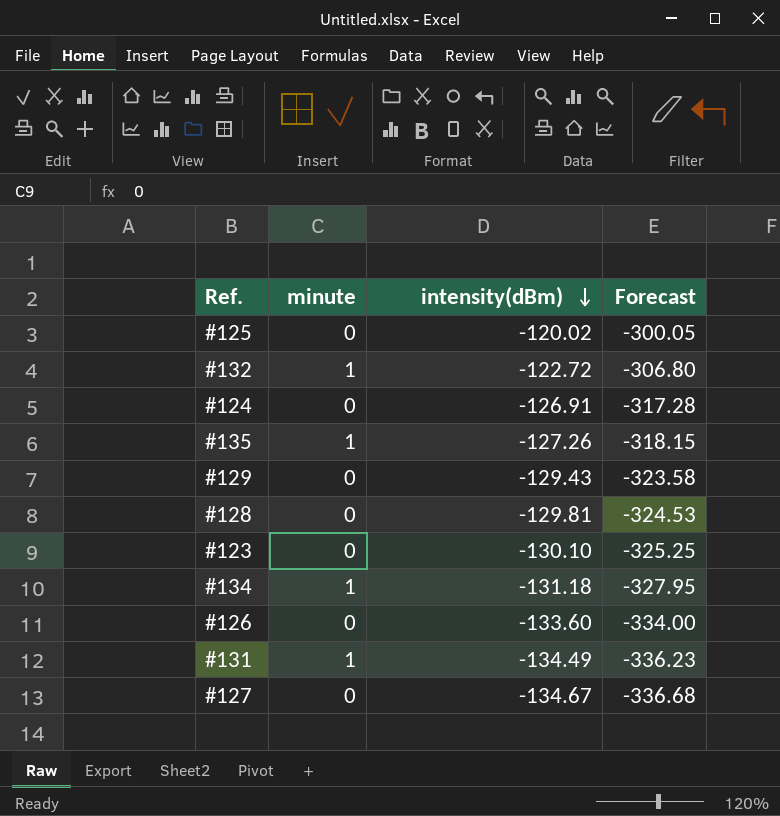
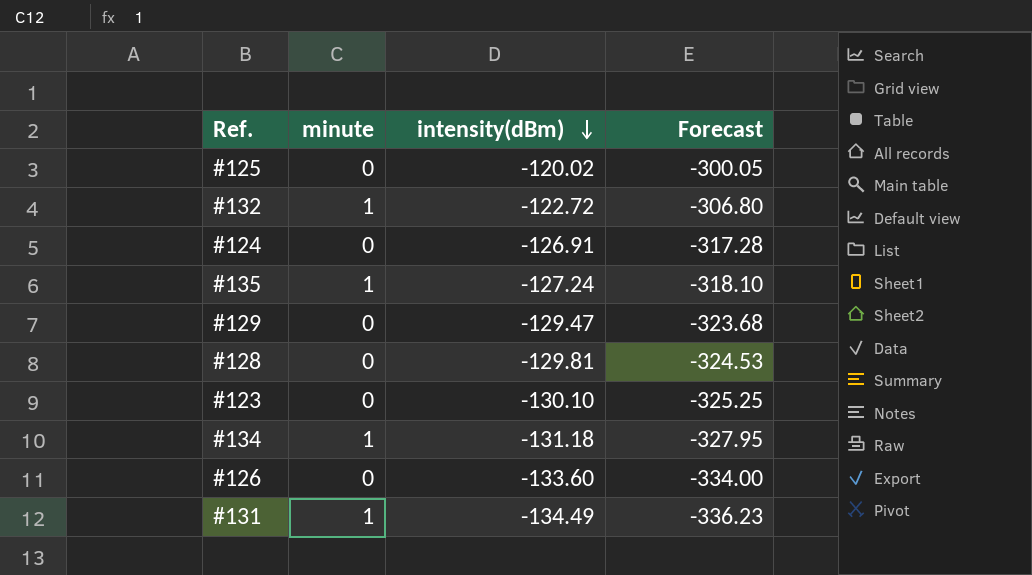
row #127: 0 | -134.67 | -336.68 -> none
#135 | intensity(dBm): -127.26 -> -127.24
#135 | Forecast: -318.15 -> -318.10
#129 | intensity(dBm): -129.43 -> -129.47
#129 | Forecast: -323.58 -> -323.68

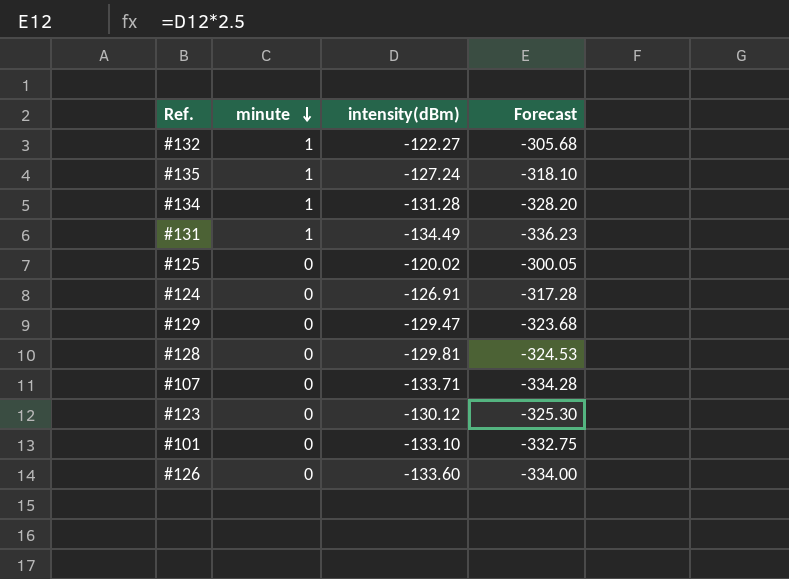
row order: intensity(dBm) descending -> minute descending
#132 | intensity(dBm): -122.72 -> -122.27
#132 | Forecast: -306.80 -> -305.68
#134 | intensity(dBm): -131.18 -> -131.28
#134 | Forecast: -327.95 -> -328.20
row #107: none -> 0 | -133.71 | -334.28
#123 | intensity(dBm): -130.10 -> -130.12
#123 | Forecast: -325.25 -> -325.30
row #101: none -> 0 | -133.10 | -332.75

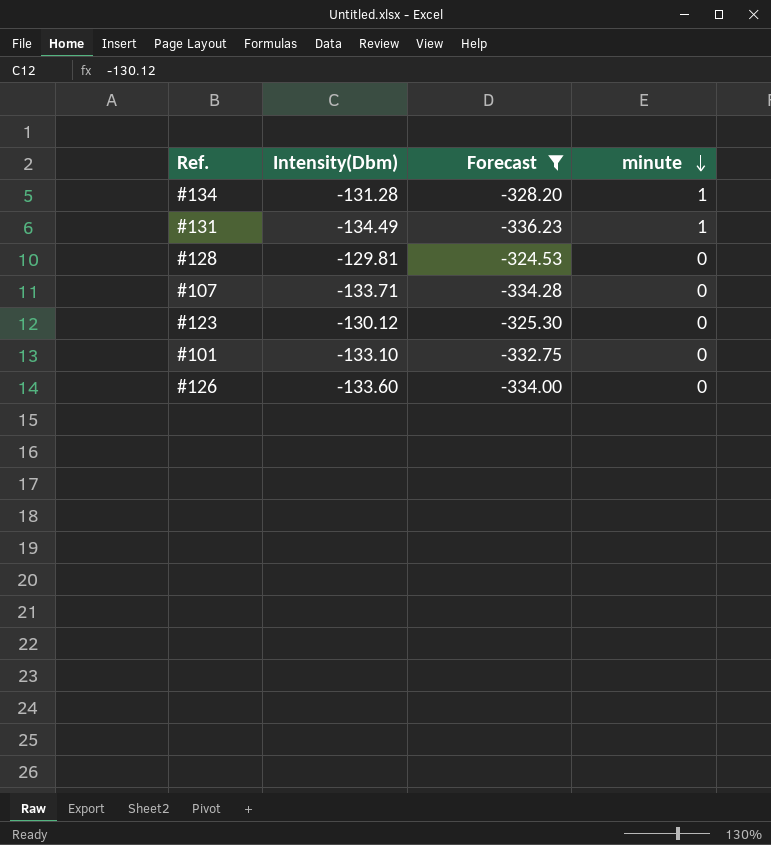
filter: none -> Forecast <= -324.53
column name: intensity(dBm) -> Intensity(Dbm)
column minute | position: 2 -> 4

